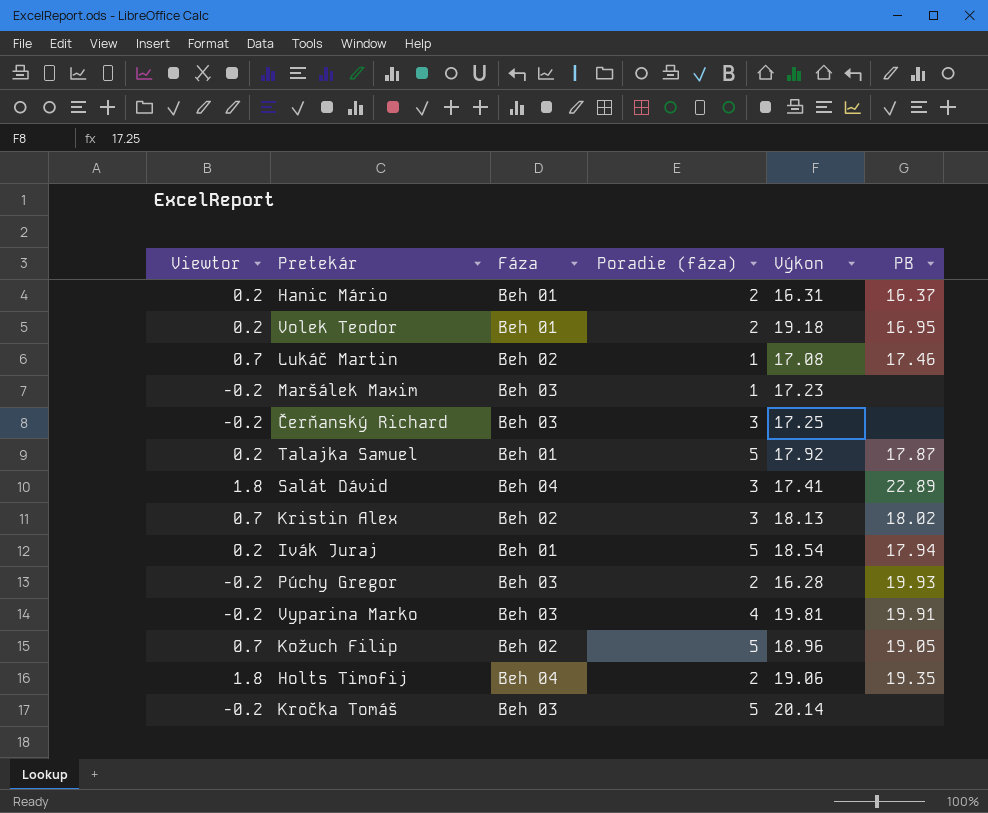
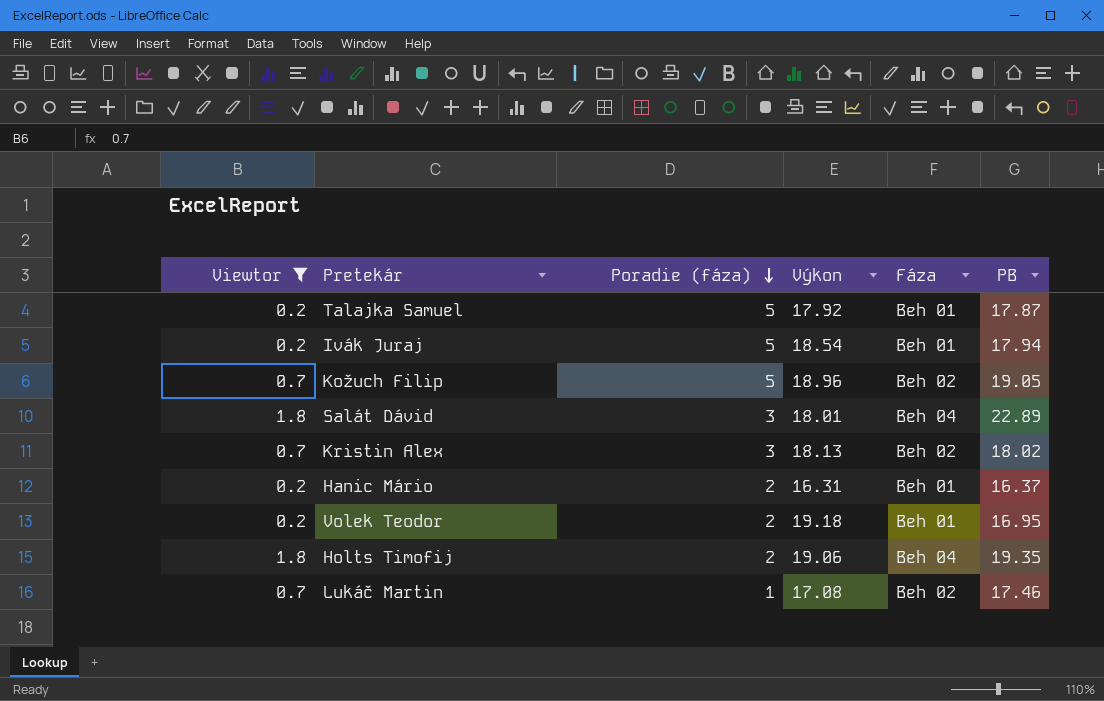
filter: none -> Viewtor != -0.2
row order: none -> Poradie (fáza) descending
column Fáza | position: 3 -> 5
Salát Dávid | Výkon: 17.41 -> 18.01

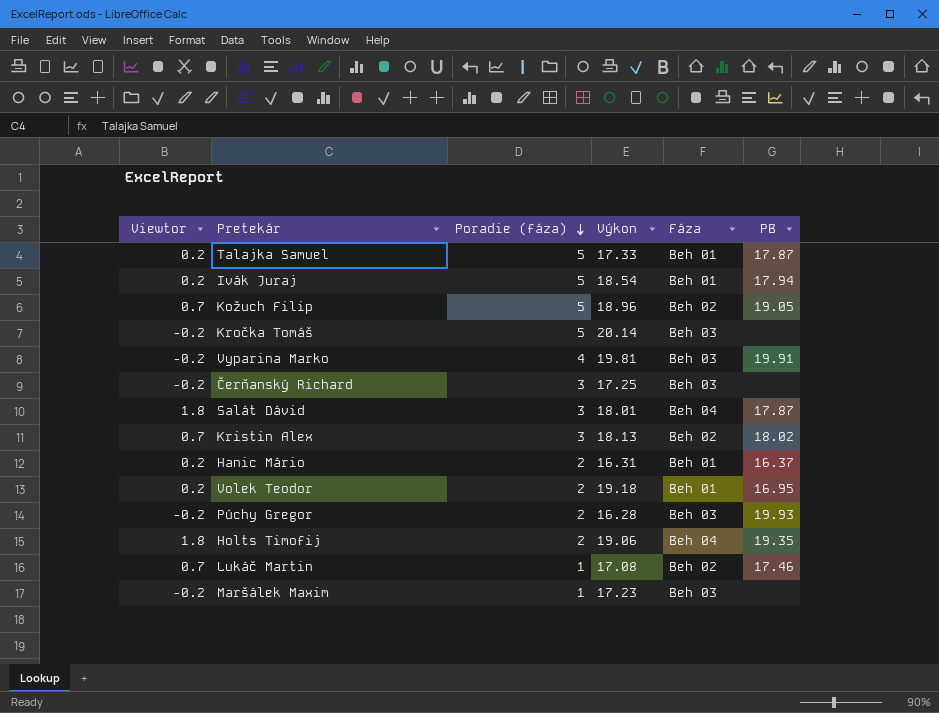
filter: Viewtor != -0.2 -> none
Talajka Samuel | Výkon: 17.92 -> 17.33
Salát Dávid | PB: 22.89 -> 17.87

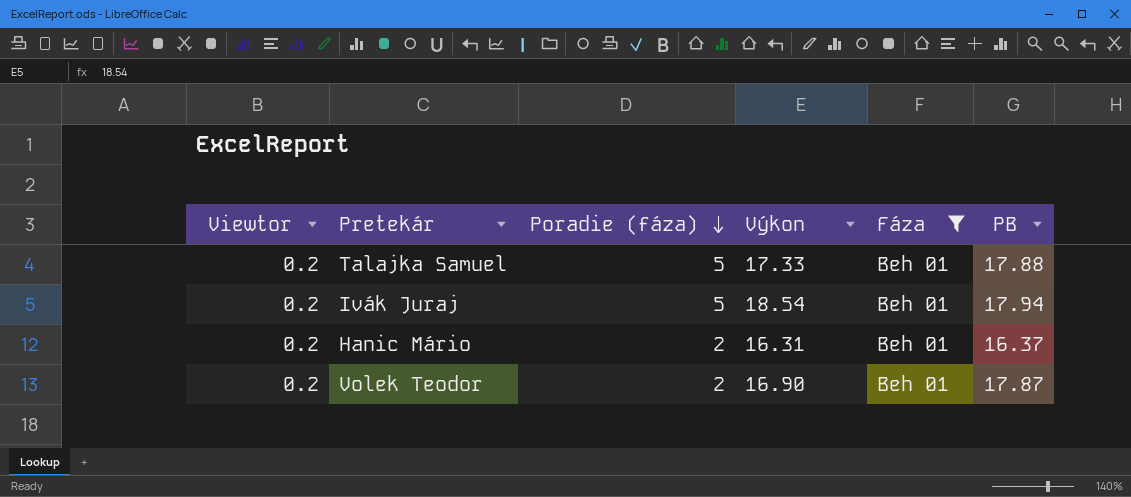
filter: none -> Fáza = Beh 01
Talajka Samuel | PB: 17.87 -> 17.88
Volek Teodor | Výkon: 19.18 -> 16.90
Volek Teodor | PB: 16.95 -> 17.87

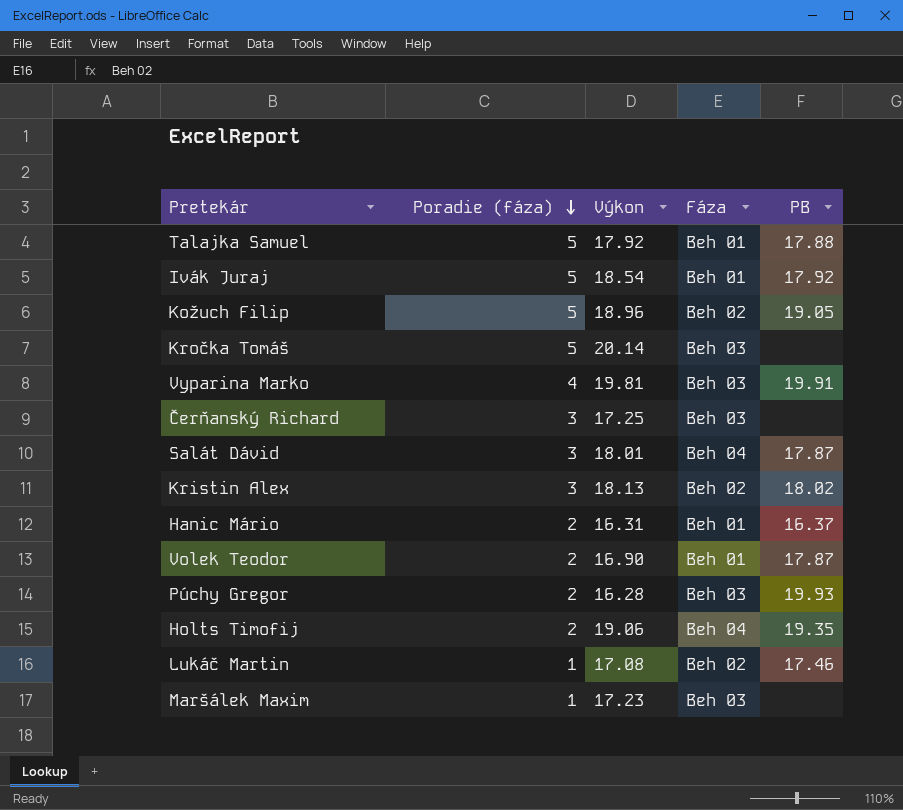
filter: Fáza = Beh 01 -> none
column Viewtor | position: 1 -> none
Talajka Samuel | Výkon: 17.33 -> 17.92
Ivák Juraj | PB: 17.94 -> 17.92

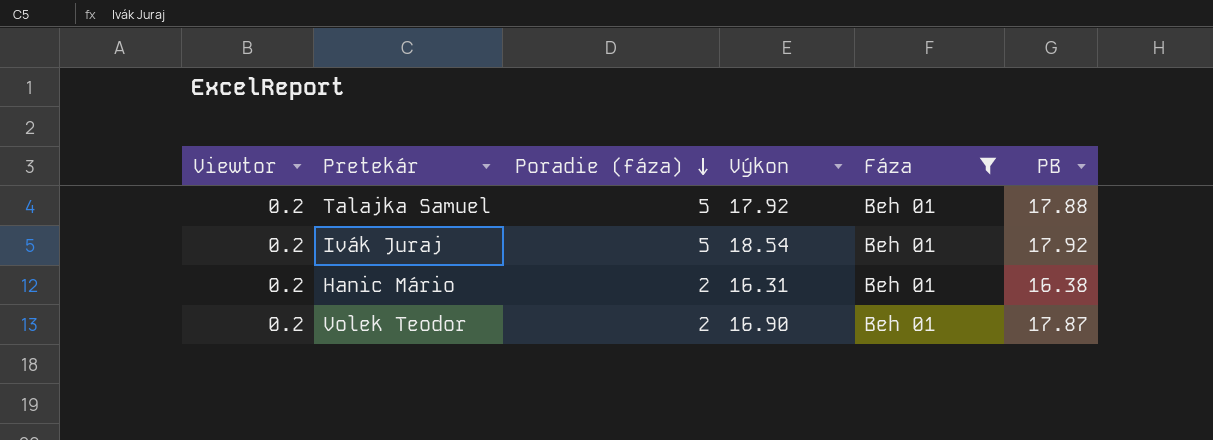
filter: none -> Fáza = Beh 01
column Viewtor | position: none -> 1
Hanic Mário | PB: 16.37 -> 16.38

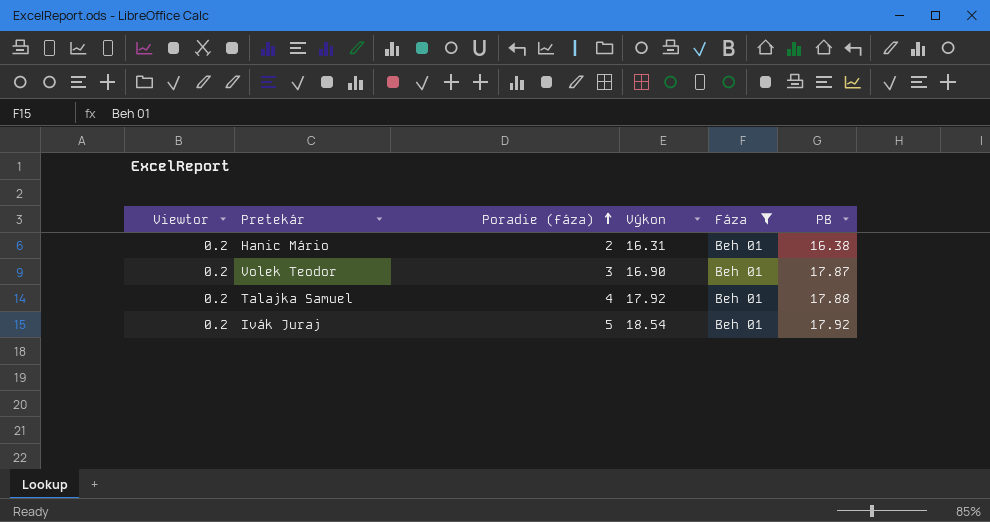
row order: Poradie (fáza) descending -> Poradie (fáza) ascending
Volek Teodor | Poradie (fáza): 2 -> 3
Talajka Samuel | Poradie (fáza): 5 -> 4

